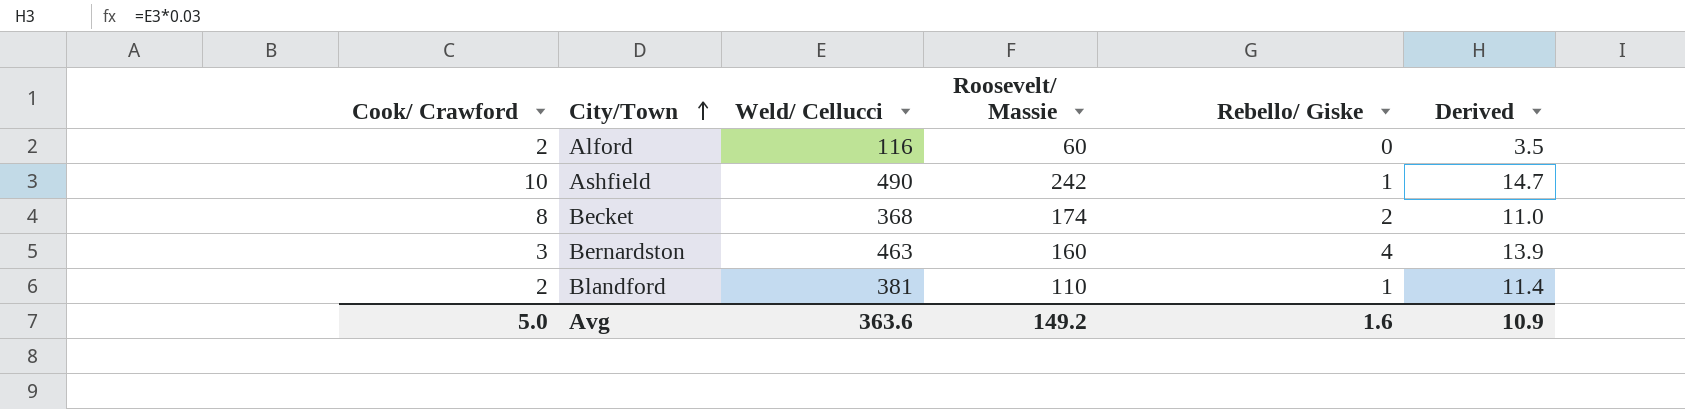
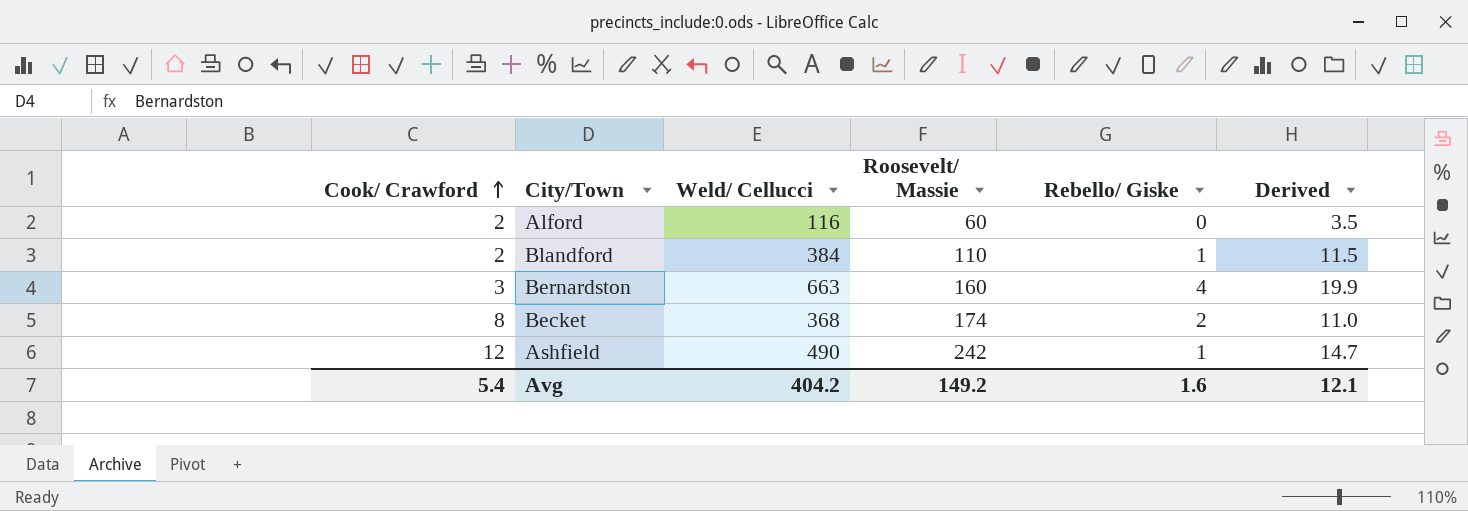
row order: City/Town ascending -> Cook/ Crawford ascending
Blandford | Weld/ Cellucci: 381 -> 384
Blandford | Derived: 11.4 -> 11.5
Bernardston | Weld/ Cellucci: 463 -> 663
Bernardston | Derived: 13.9 -> 19.9
Ashfield | Cook/ Crawford: 10 -> 12
Avg | Cook/ Crawford: 5.0 -> 5.4
Avg | Weld/ Cellucci: 363.6 -> 404.2
Avg | Derived: 10.9 -> 12.1

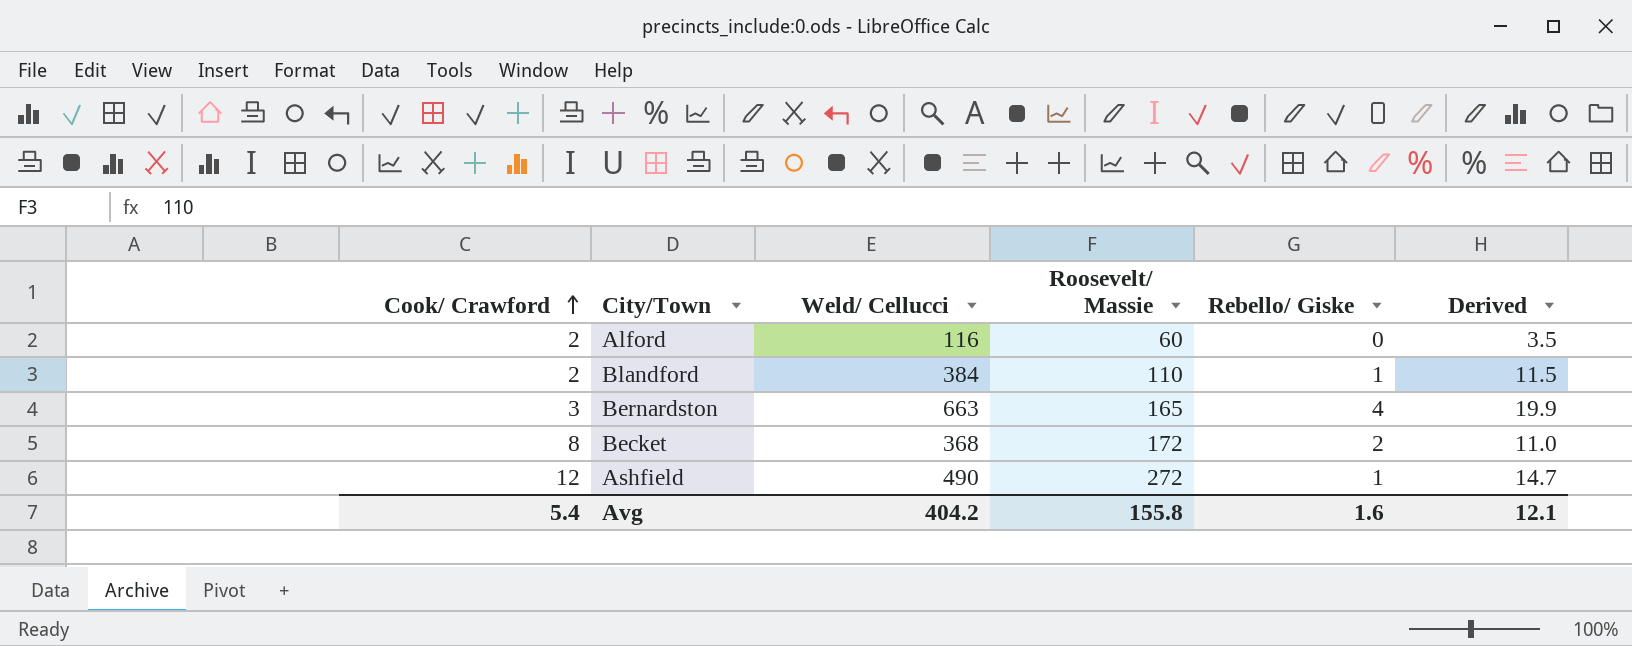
Bernardston | Roosevelt/ Massie: 160 -> 165
Becket | Roosevelt/ Massie: 174 -> 172
Ashfield | Roosevelt/ Massie: 242 -> 272
Avg | Roosevelt/ Massie: 149.2 -> 155.8

